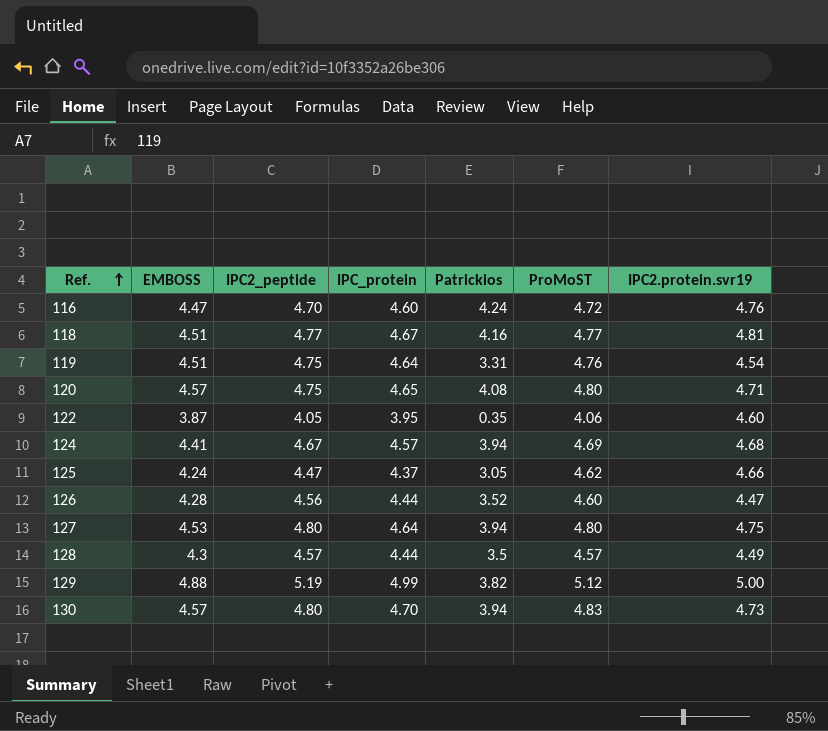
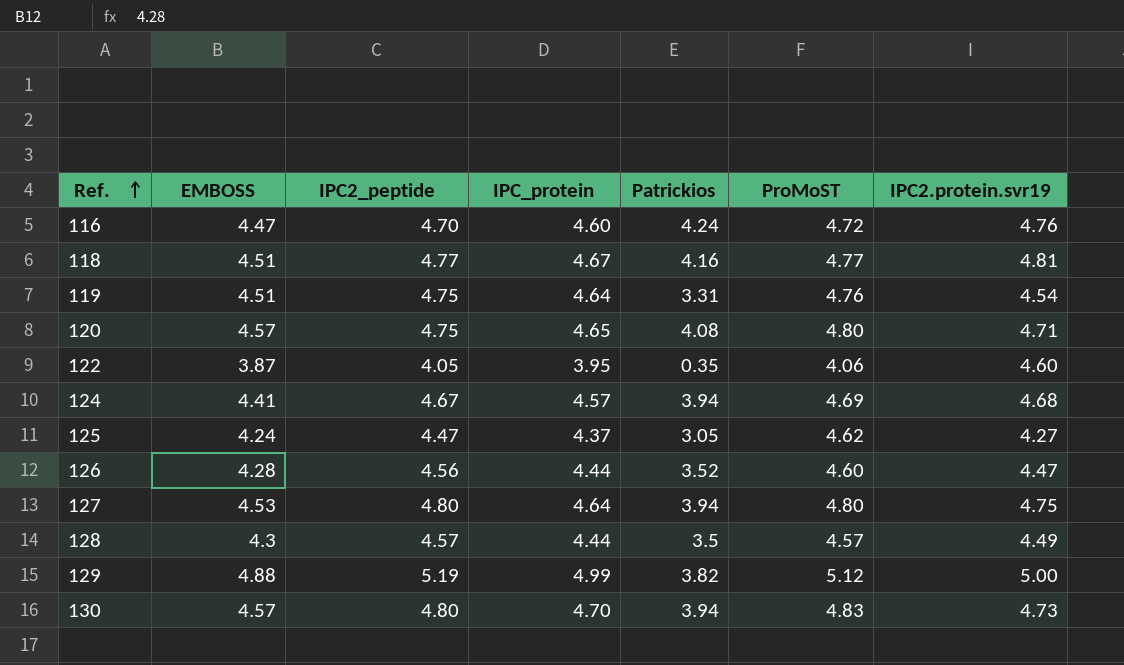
125 | IPC2.protein.svr19: 4.66 -> 4.27

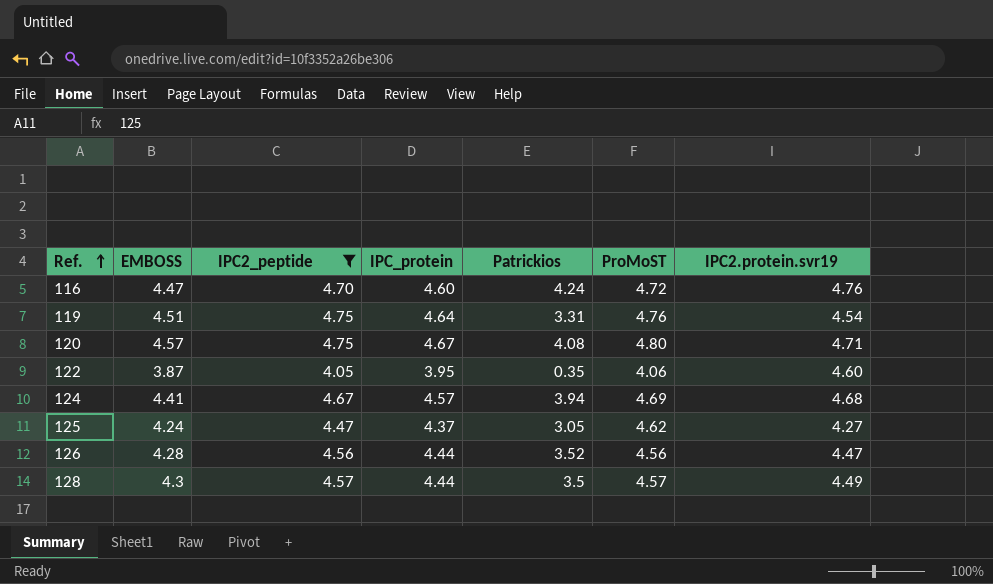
filter: none -> IPC2_peptide <= 4.75
120 | IPC_protein: 4.65 -> 4.67
126 | ProMoST: 4.60 -> 4.56

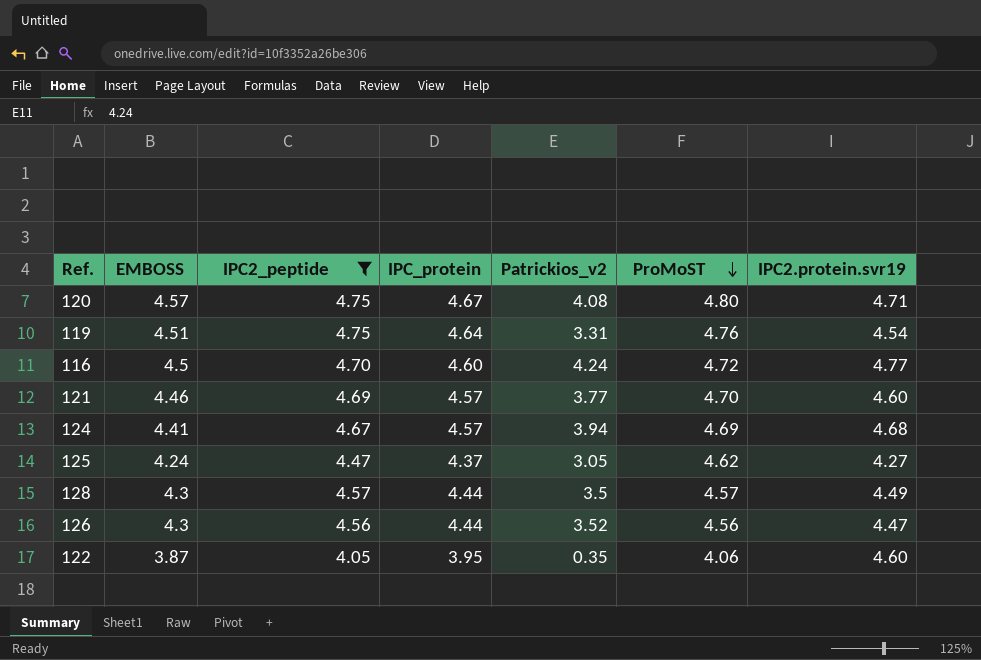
row order: Ref. ascending -> ProMoST descending
column name: Patrickios -> Patrickios_v2
116 | EMBOSS: 4.47 -> 4.5
116 | IPC2.protein.svr19: 4.76 -> 4.77
row 121: none -> 4.46 | 4.69 | 4.57 | 3.77 | 4.70 | 4.60
126 | EMBOSS: 4.28 -> 4.3

